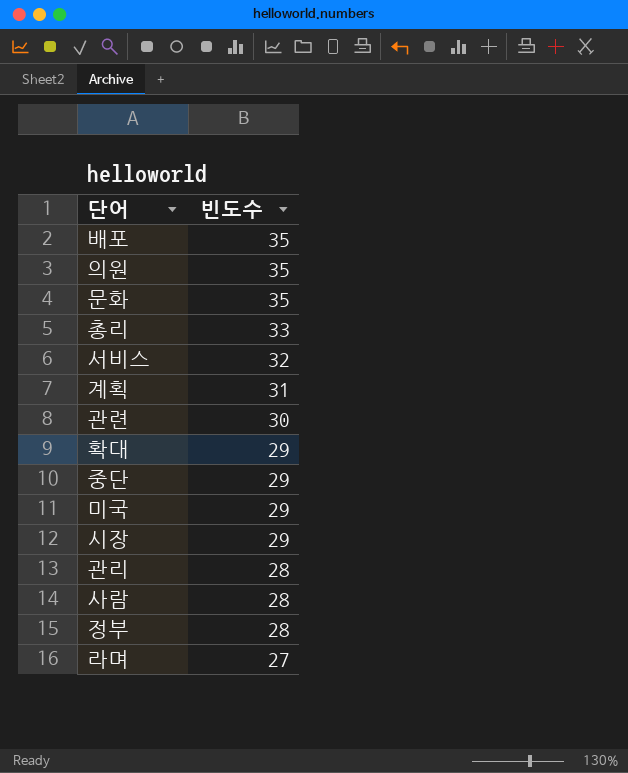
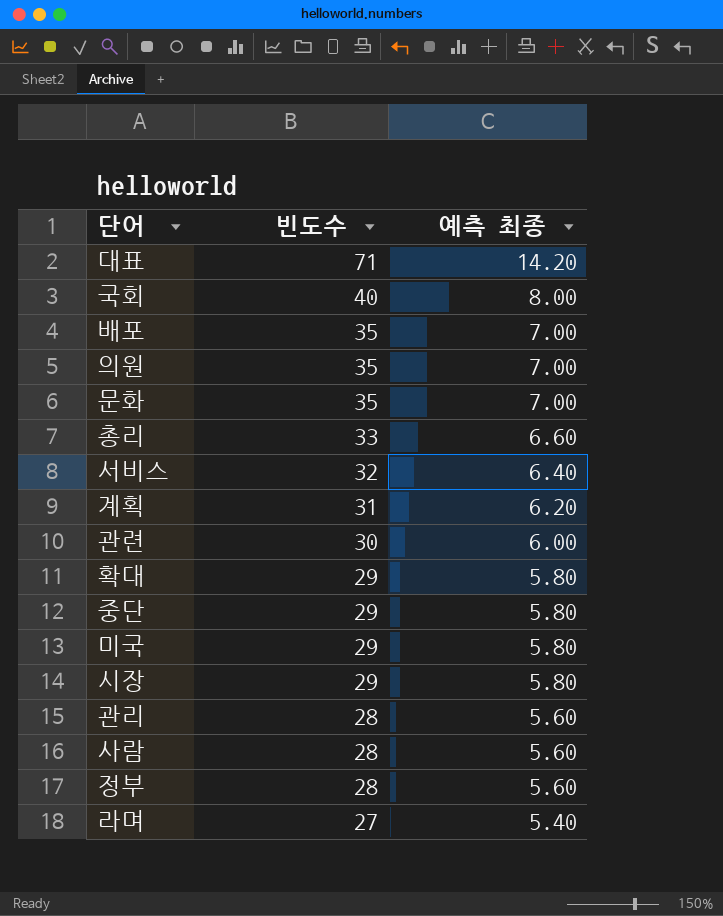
column 예측 최종 | formula: none -> [빈도수] * 0.2
row 대표: none -> 71 | 14.20
row 국회: none -> 40 | 8.00

